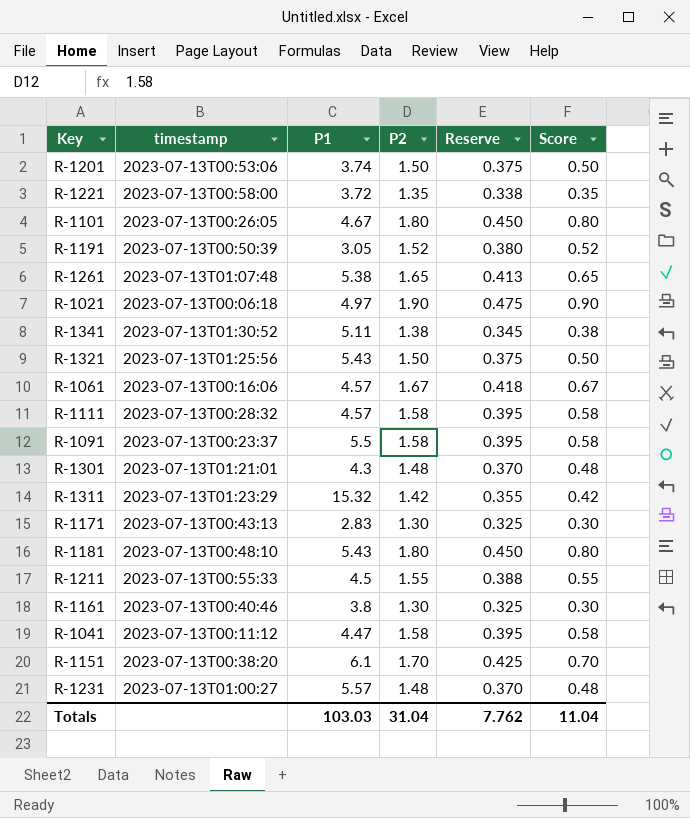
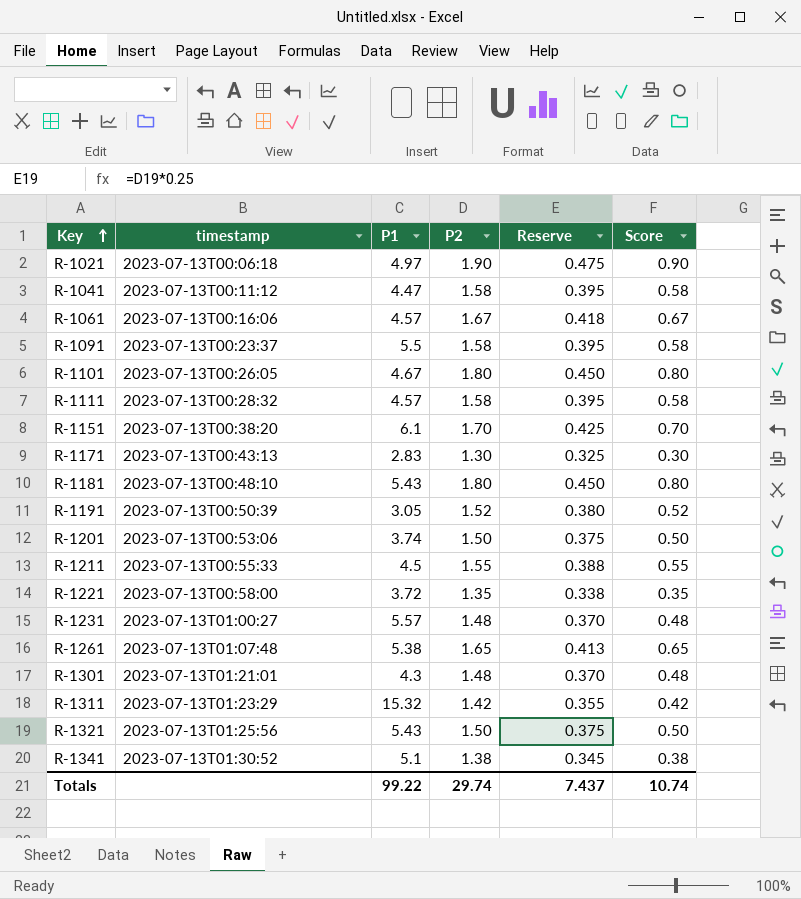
row order: none -> Key ascending
row R-1161: 2023-07-13T00:40:46 | 3.8 | 1.30 | 0.325 | 0.30 -> none
R-1341 | P1: 5.11 -> 5.1
Totals | P1: 103.03 -> 99.22
Totals | P2: 31.04 -> 29.74
Totals | Reserve: 7.762 -> 7.437
Totals | Score: 11.04 -> 10.74

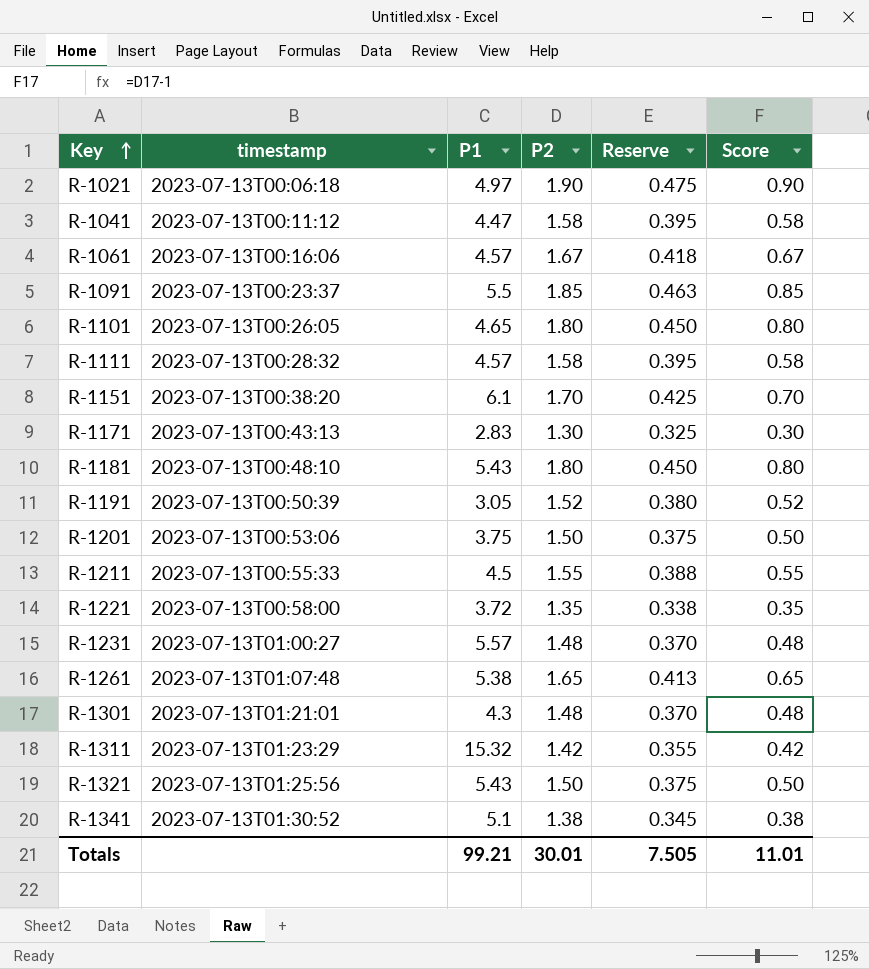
R-1091 | P2: 1.58 -> 1.85
R-1091 | Reserve: 0.395 -> 0.463
R-1091 | Score: 0.58 -> 0.85
R-1101 | P1: 4.67 -> 4.65
R-1201 | P1: 3.74 -> 3.75
Totals | P1: 99.22 -> 99.21
Totals | P2: 29.74 -> 30.01
Totals | Reserve: 7.437 -> 7.505
Totals | Score: 10.74 -> 11.01

